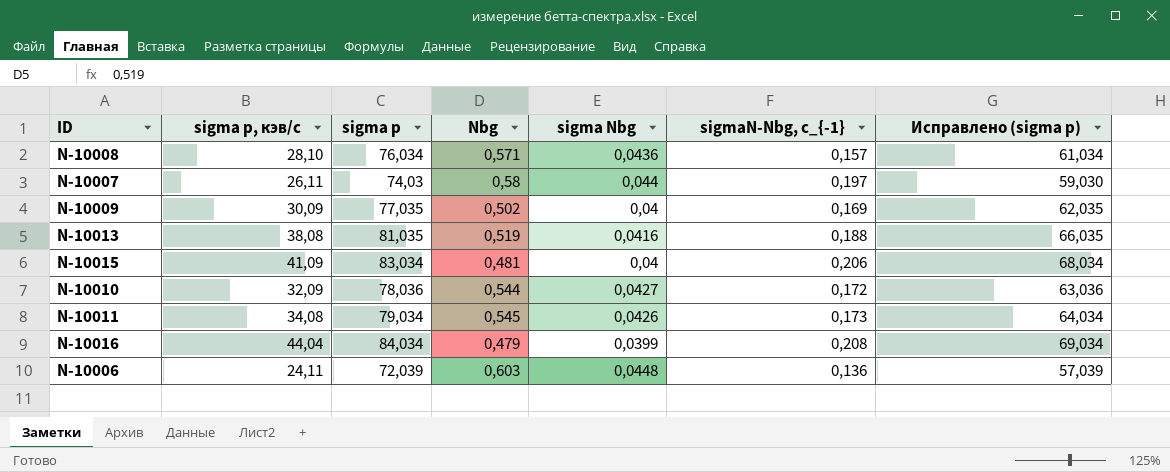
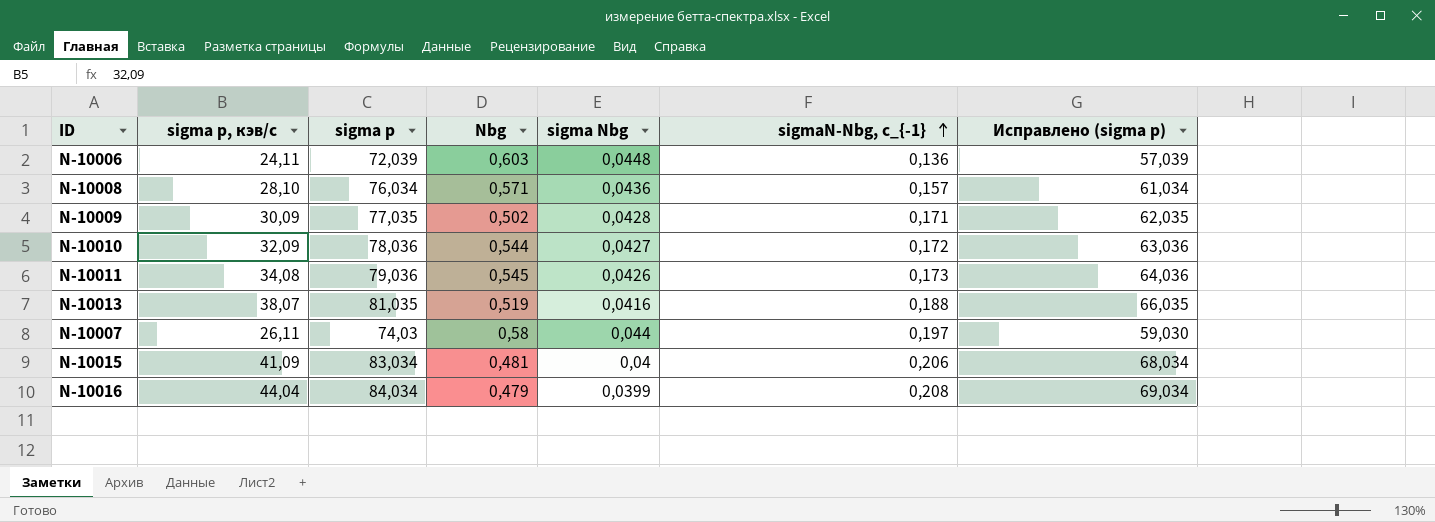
row order: none -> sigmaN-Nbg, c_{-1} ascending
N-10009 | sigma Nbg: 0,04 -> 0,0428
N-10009 | sigmaN-Nbg, c_{-1}: 0,169 -> 0,171
N-10011 | sigma p: 79,034 -> 79,036
N-10011 | Исправлено (sigma p): 64,034 -> 64,036
N-10013 | sigma p, кэв/с: 38,08 -> 38,07

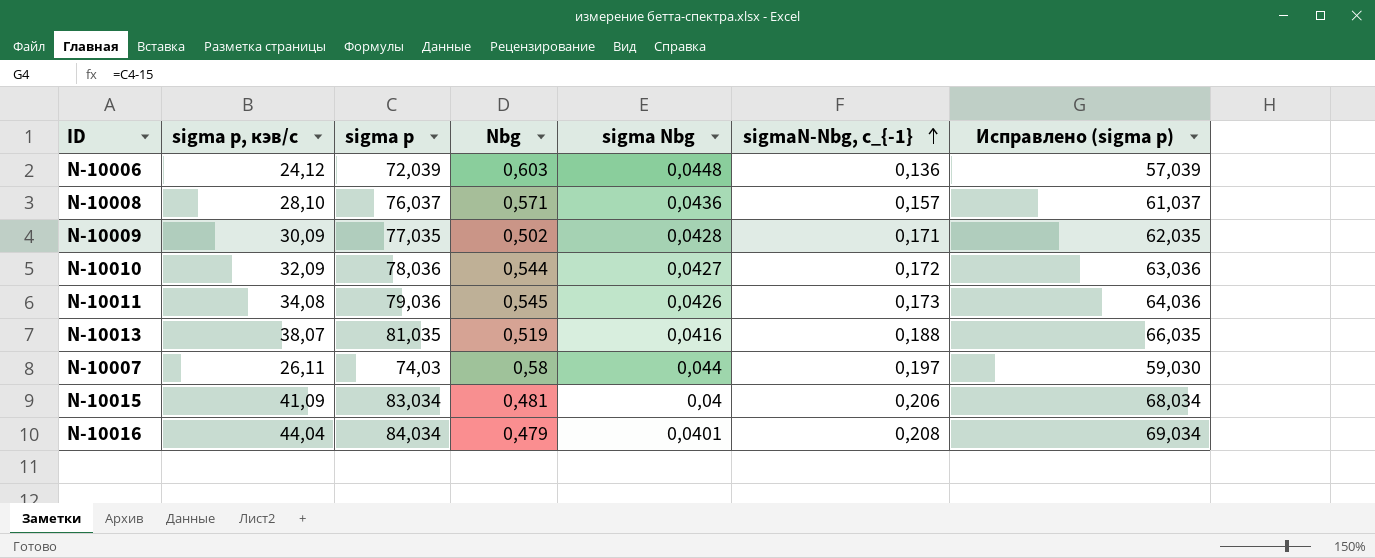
N-10006 | sigma p, кэв/с: 24,11 -> 24,12
N-10008 | sigma p: 76,034 -> 76,037
N-10008 | Исправлено (sigma p): 61,034 -> 61,037
N-10016 | sigma Nbg: 0,0399 -> 0,0401

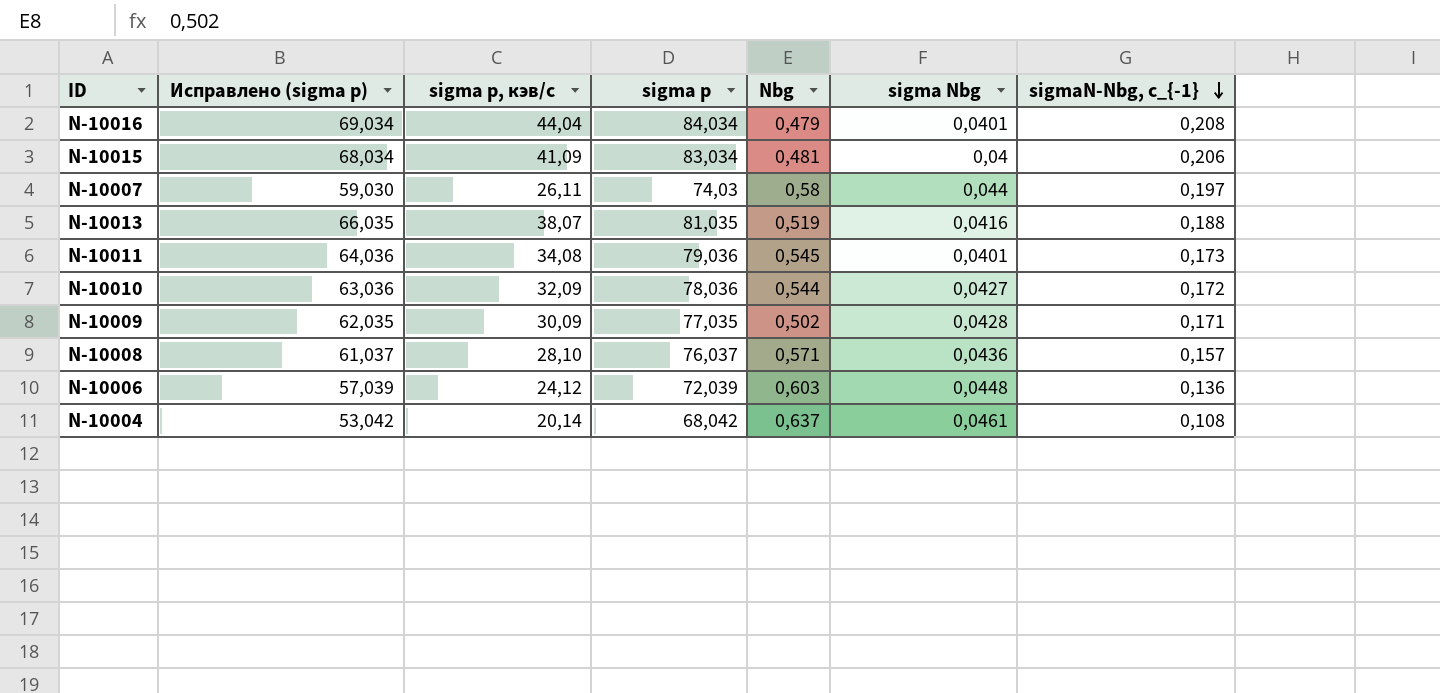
row order: sigmaN-Nbg, c_{-1} ascending -> sigmaN-Nbg, c_{-1} descending
column Исправлено (sigma p) | position: 7 -> 2
N-10011 | sigma Nbg: 0,0426 -> 0,0401
row N-10004: none -> 53,042 | 20,14 | 68,042 | 0,637 | 0,0461 | 0,108

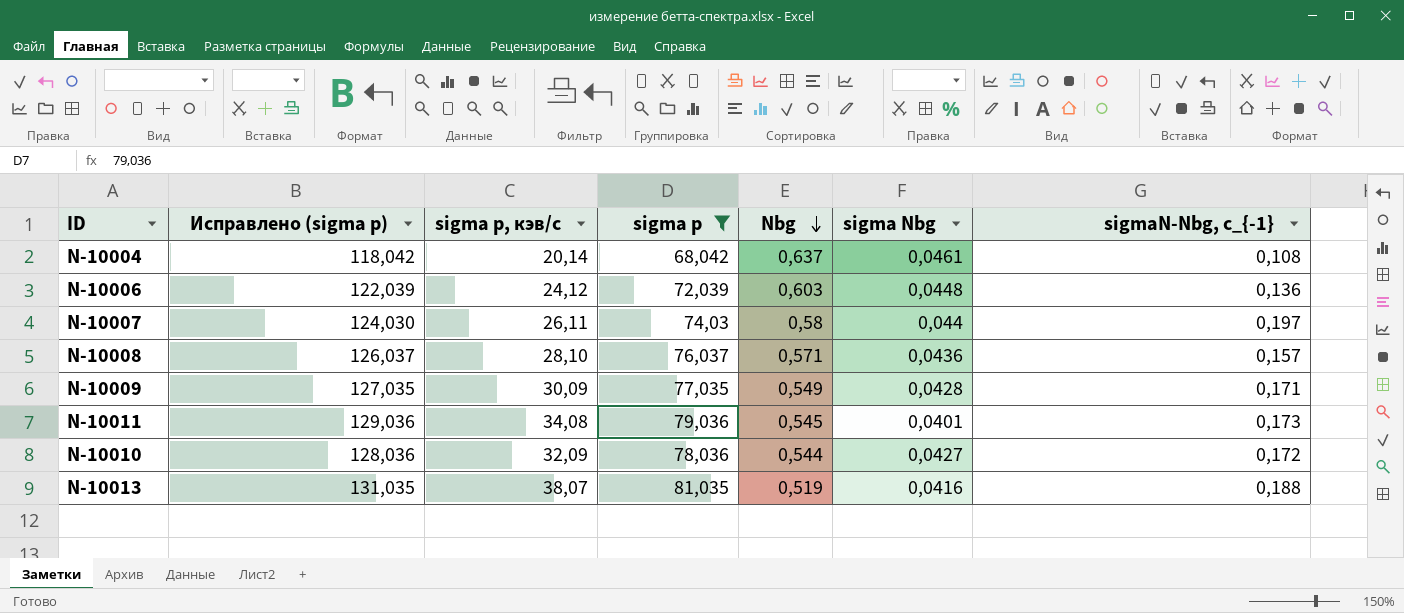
filter: none -> sigma p <= 81,035
row order: sigmaN-Nbg, c_{-1} descending -> Nbg descending
column Исправлено (sigma p) | formula: [sigma p] - 15 -> [sigma p] + 50
N-10009 | Nbg: 0,502 -> 0,549

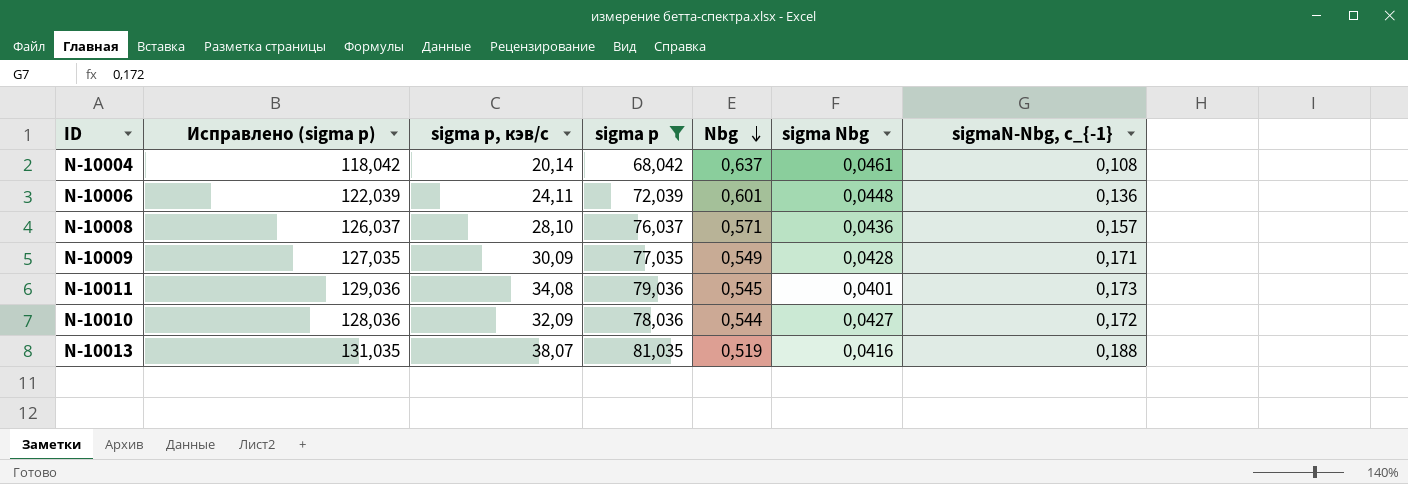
row N-10007: 124,030 | 26,11 | 74,03 | 0,58 | 0,044 | 0,197 -> none
N-10006 | sigma p, кэв/с: 24,12 -> 24,11
N-10006 | Nbg: 0,603 -> 0,601

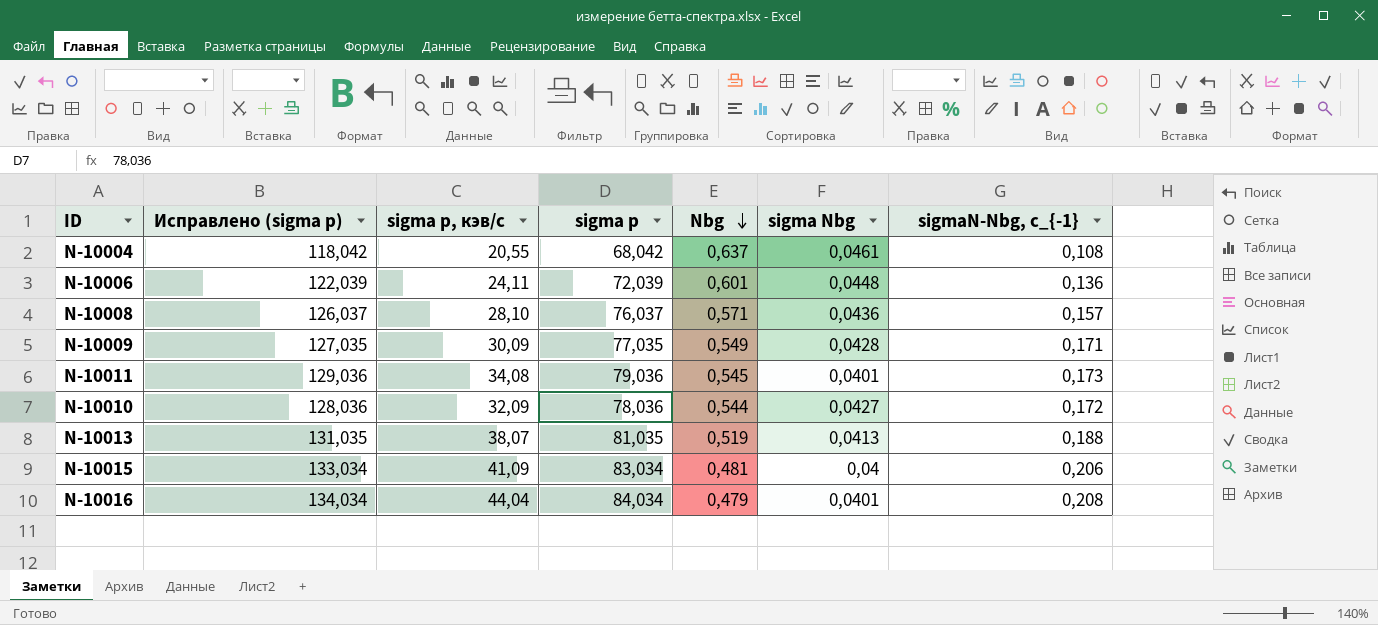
filter: sigma p <= 81,035 -> none
N-10004 | sigma p, кэв/с: 20,14 -> 20,55
N-10013 | sigma Nbg: 0,0416 -> 0,0413

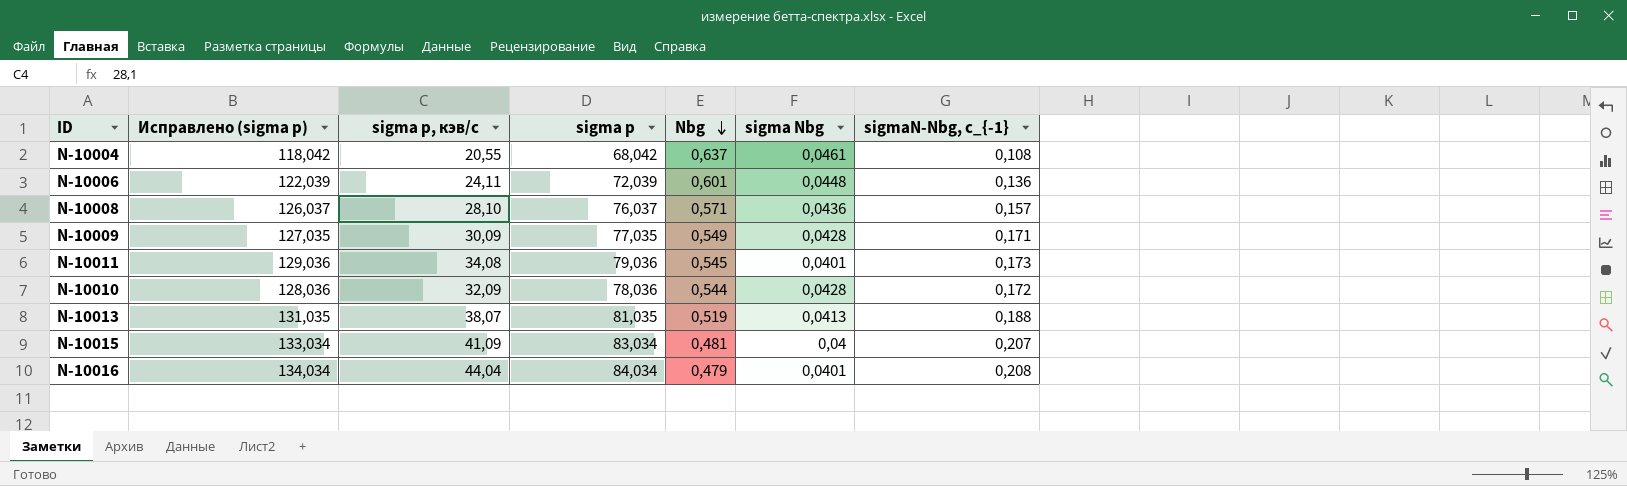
N-10010 | sigma Nbg: 0,0427 -> 0,0428
N-10015 | sigmaN-Nbg, c_{-1}: 0,206 -> 0,207

